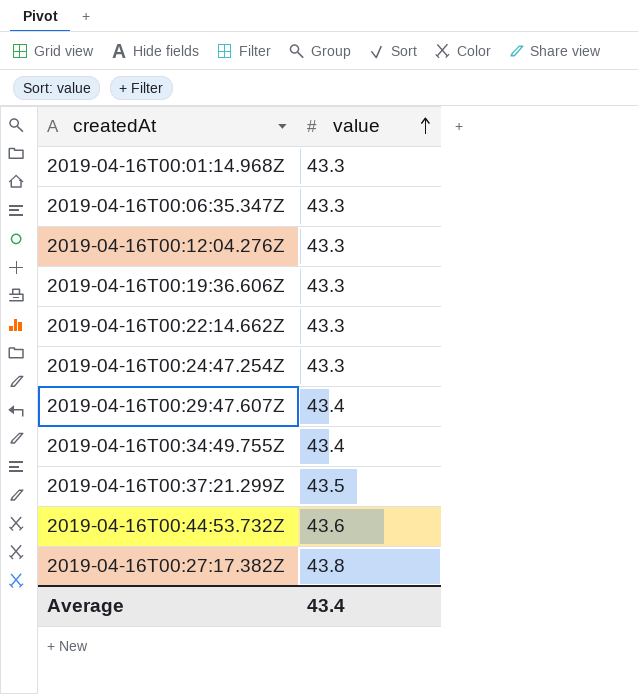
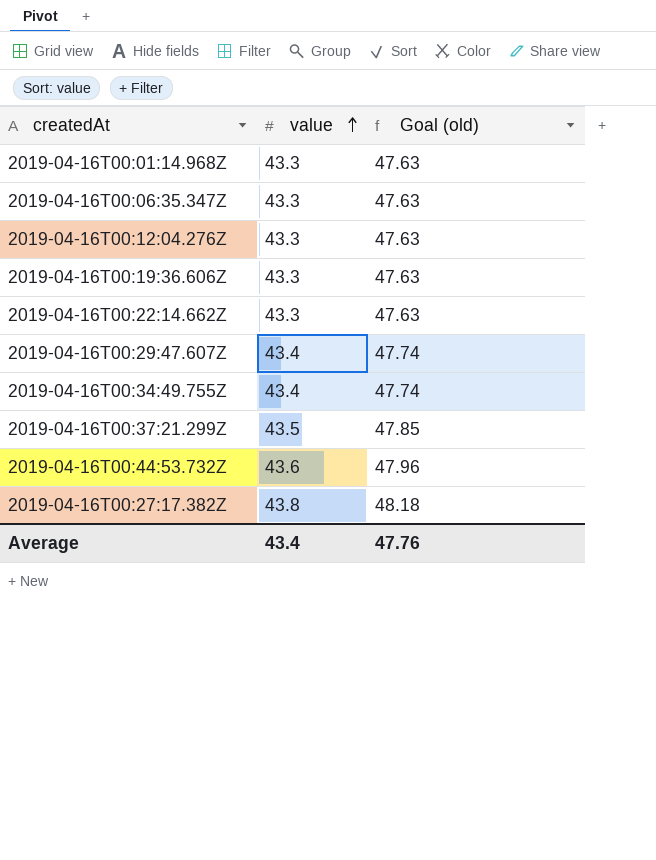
column Goal (old) | formula: none -> [value] * 1.1
row 2019-04-16T00:24:47.254Z: 43.3 -> none

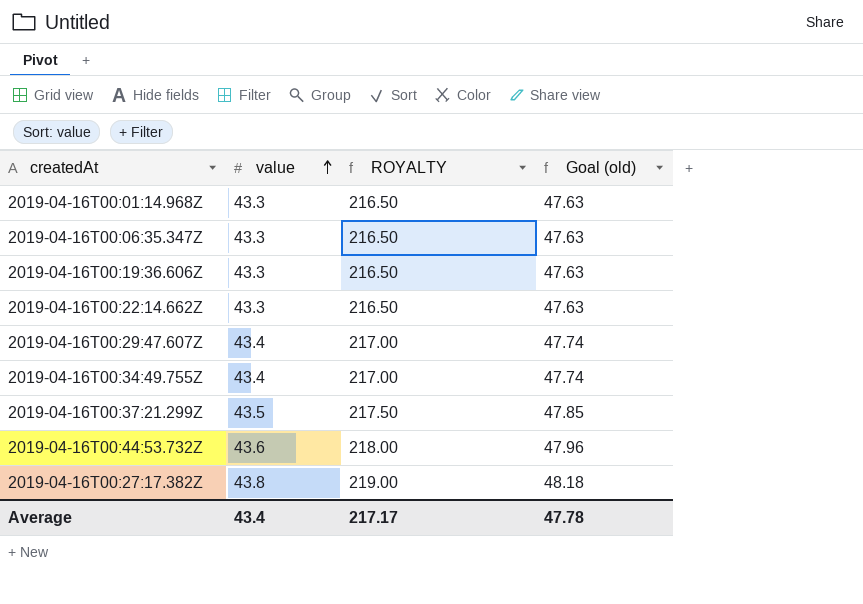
column ROYALTY | formula: none -> [value] * 5
row 2019-04-16T00:12:04.276Z: 43.3 | 47.63 -> none
Average | Goal (old): 47.76 -> 47.78

